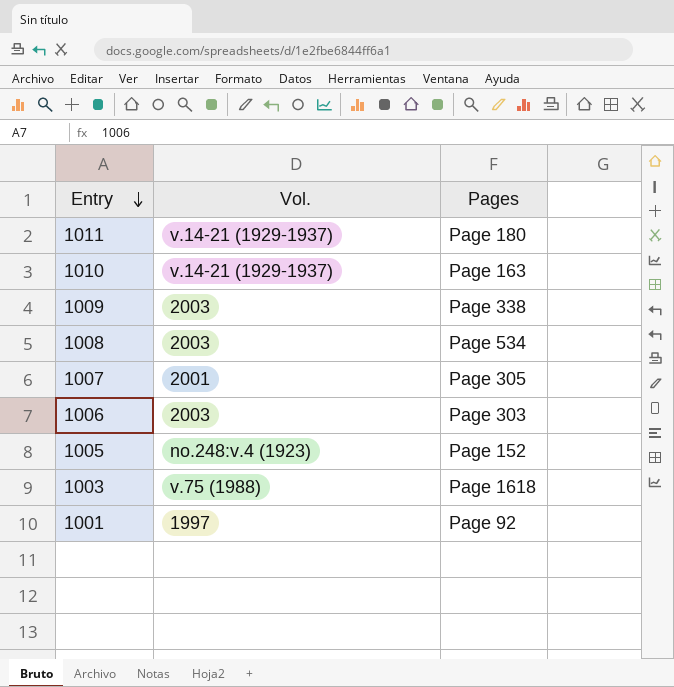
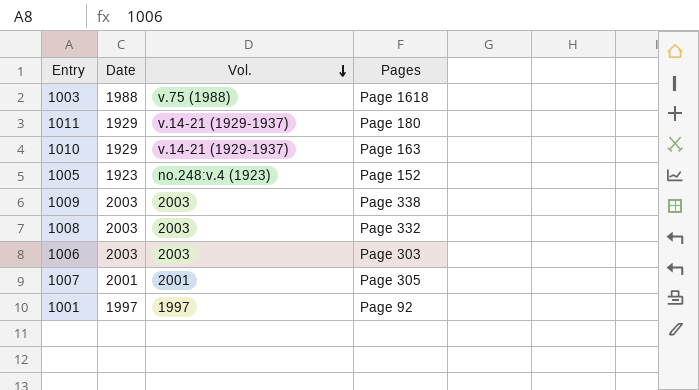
row order: Entry descending -> Vol. descending
column Date | position: none -> 2
1008 | Pages: Page 534 -> Page 332

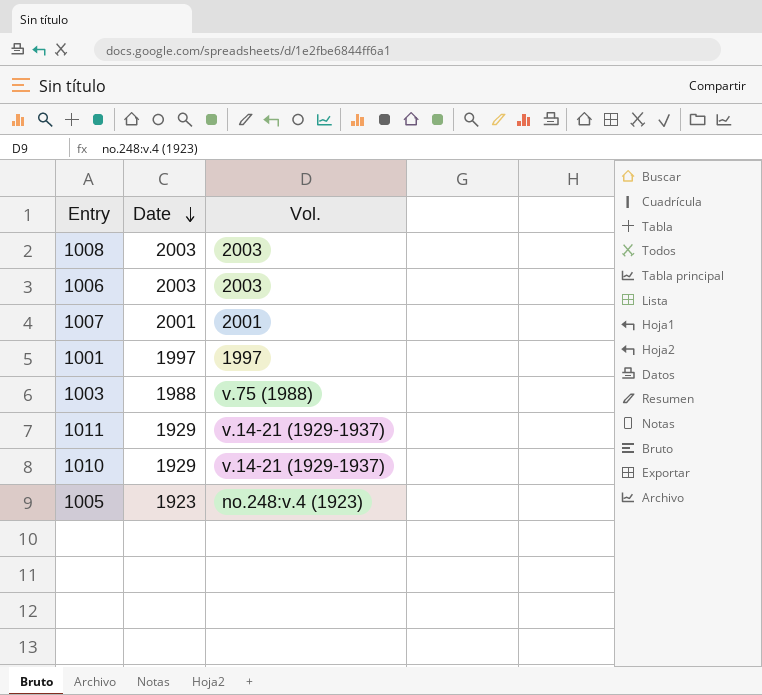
row order: Vol. descending -> Date descending
column Pages | position: 4 -> none
row 1009: 2003 | 2003 | Page 338 -> none

